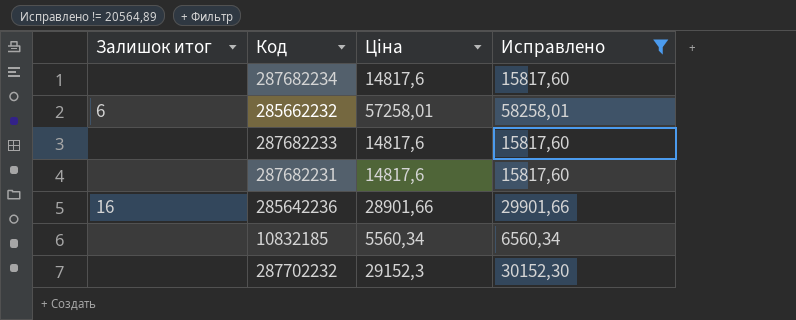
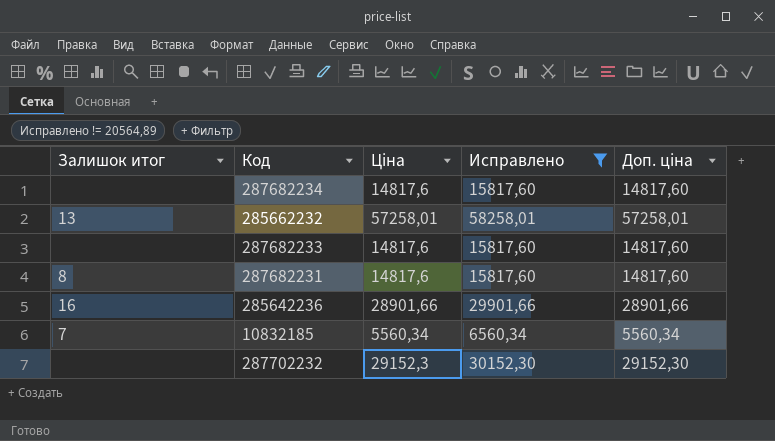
column Доп. ціна | position: none -> 5
285662232 | Залишок итог: 6 -> 13
287682231 | Залишок итог: none -> 8
10832185 | Залишок итог: none -> 7

